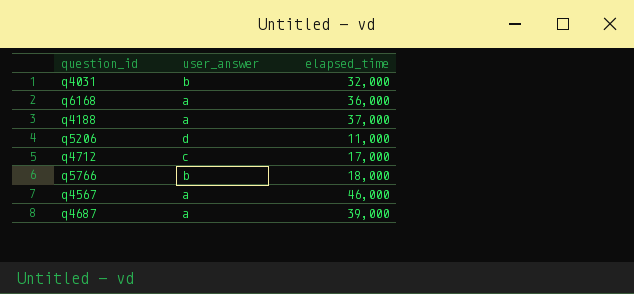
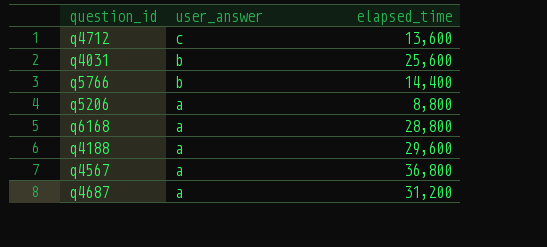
row order: none -> user_answer descending
q4712 | elapsed_time: 17,000 -> 13,600
q4031 | elapsed_time: 32,000 -> 25,600
q5766 | elapsed_time: 18,000 -> 14,400
q5206 | user_answer: d -> a
q5206 | elapsed_time: 11,000 -> 8,800
q6168 | elapsed_time: 36,000 -> 28,800
q4188 | elapsed_time: 37,000 -> 29,600
q4567 | elapsed_time: 46,000 -> 36,800
q4687 | elapsed_time: 39,000 -> 31,200

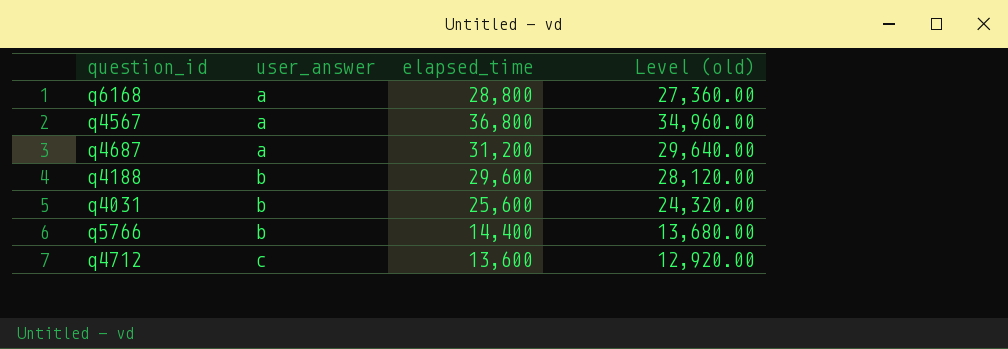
row order: user_answer descending -> user_answer ascending
column Level (old) | formula: none -> [elapsed_time] * 0.95
row q5206: a | 8,800 -> none
q4188 | user_answer: a -> b

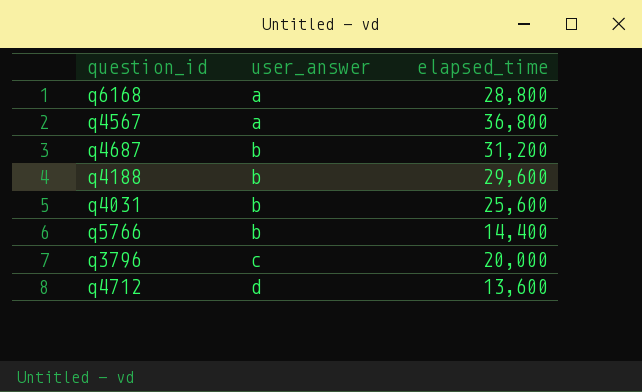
column Level (old) | formula: [elapsed_time] * 0.95 -> none
q4687 | user_answer: a -> b
row q3796: none -> c | 20,000
q4712 | user_answer: c -> d

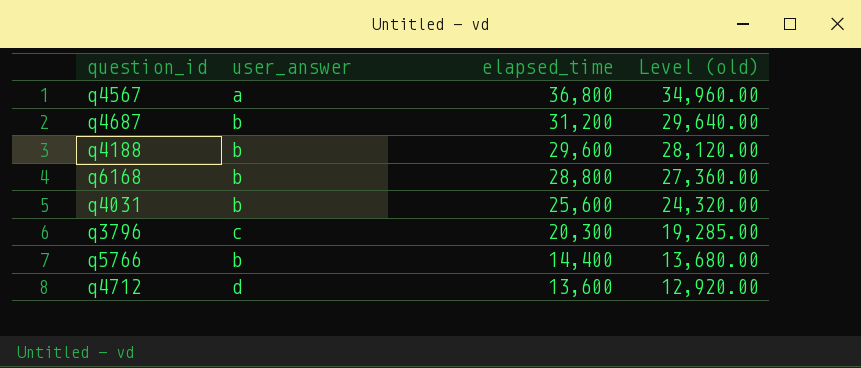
row order: user_answer ascending -> elapsed_time descending
column Level (old) | formula: none -> [elapsed_time] * 0.95
q6168 | user_answer: a -> b
q3796 | elapsed_time: 20,000 -> 20,300

